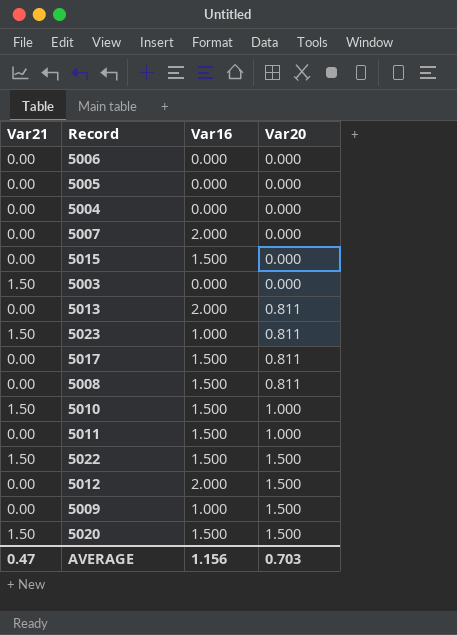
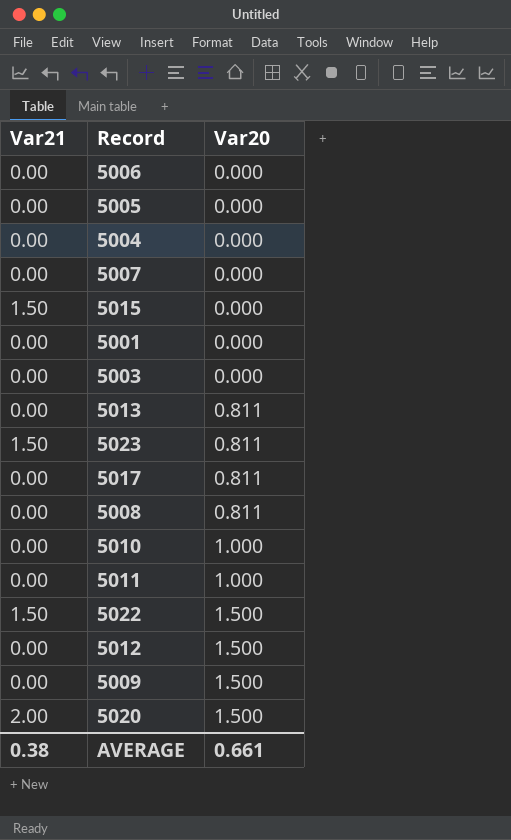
column Var16 | position: 3 -> none
5015 | Var21: 0.00 -> 1.50
row 5001: none -> 0.00 | 0.000
5003 | Var21: 1.50 -> 0.00
5010 | Var21: 1.50 -> 0.00
5020 | Var21: 1.50 -> 2.00
AVERAGE | Var21: 0.47 -> 0.38
AVERAGE | Var20: 0.703 -> 0.661

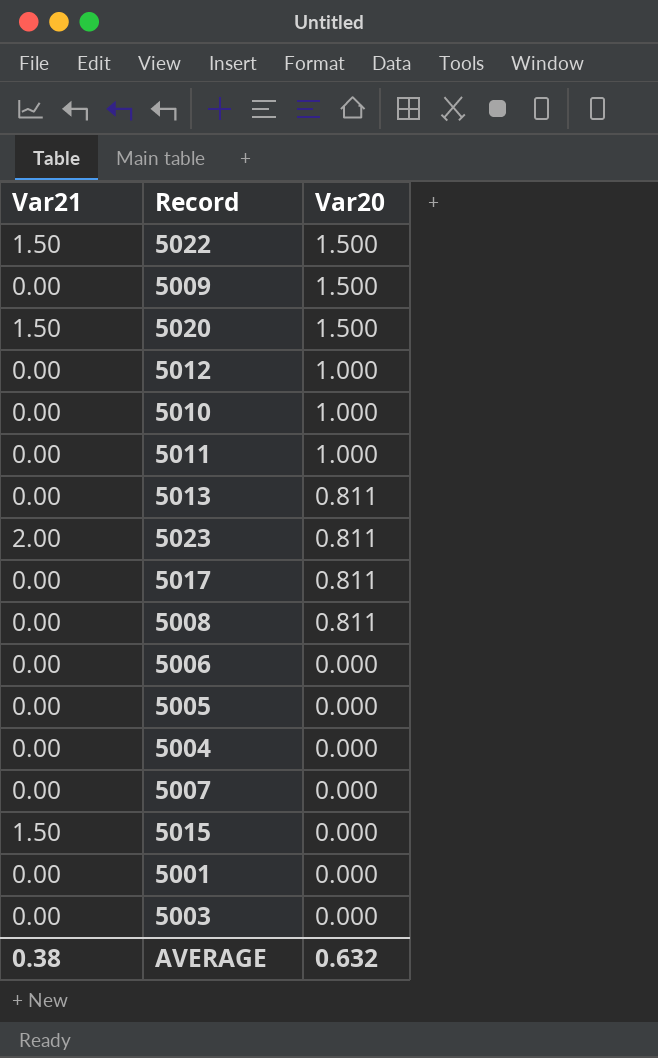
row order: Var20 ascending -> Var20 descending
5020 | Var21: 2.00 -> 1.50
5012 | Var20: 1.500 -> 1.000
5023 | Var21: 1.50 -> 2.00
AVERAGE | Var20: 0.661 -> 0.632

